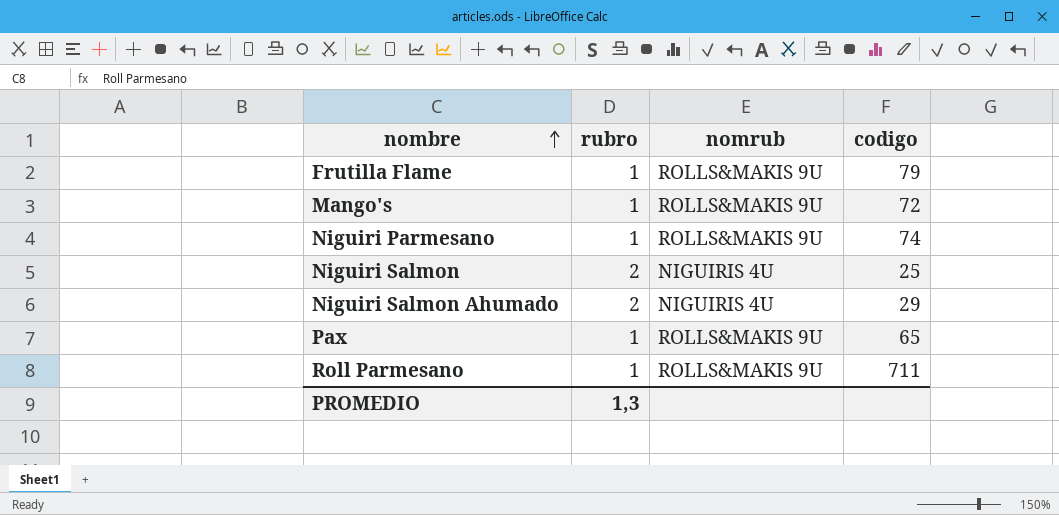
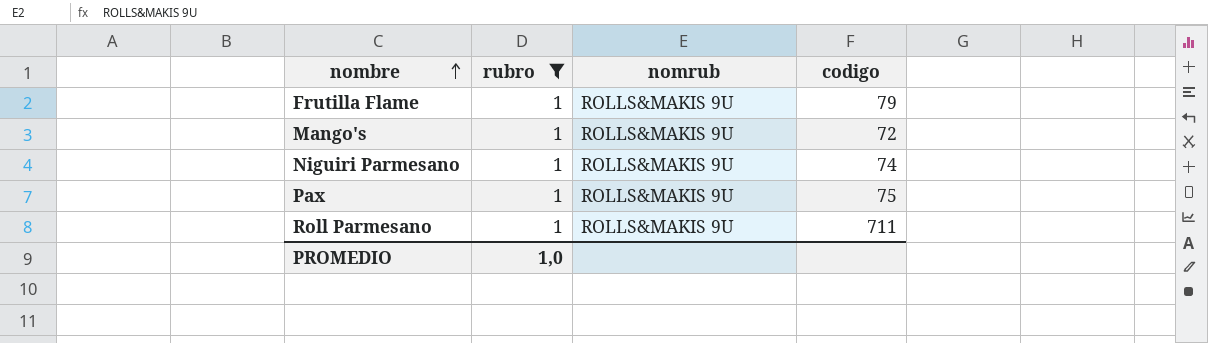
filter: none -> rubro = 1
Pax | codigo: 65 -> 75
PROMEDIO | rubro: 1,3 -> 1,0

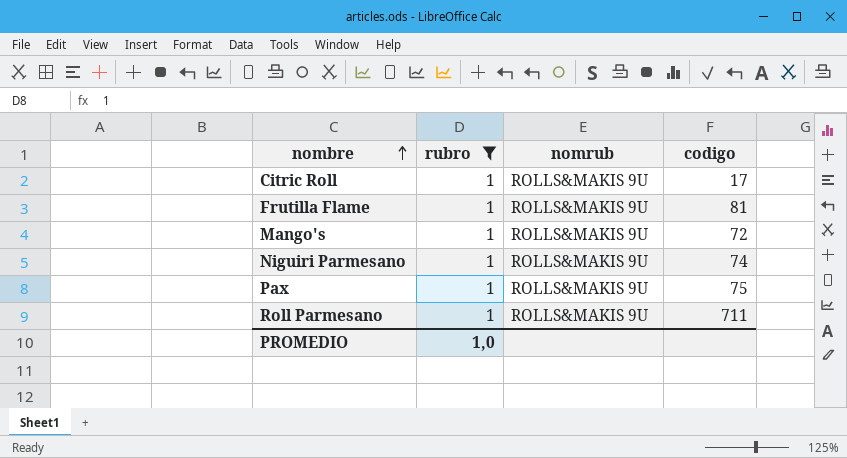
row Citric Roll: none -> 1 | ROLLS&MAKIS 9U | 17
Frutilla Flame | codigo: 79 -> 81

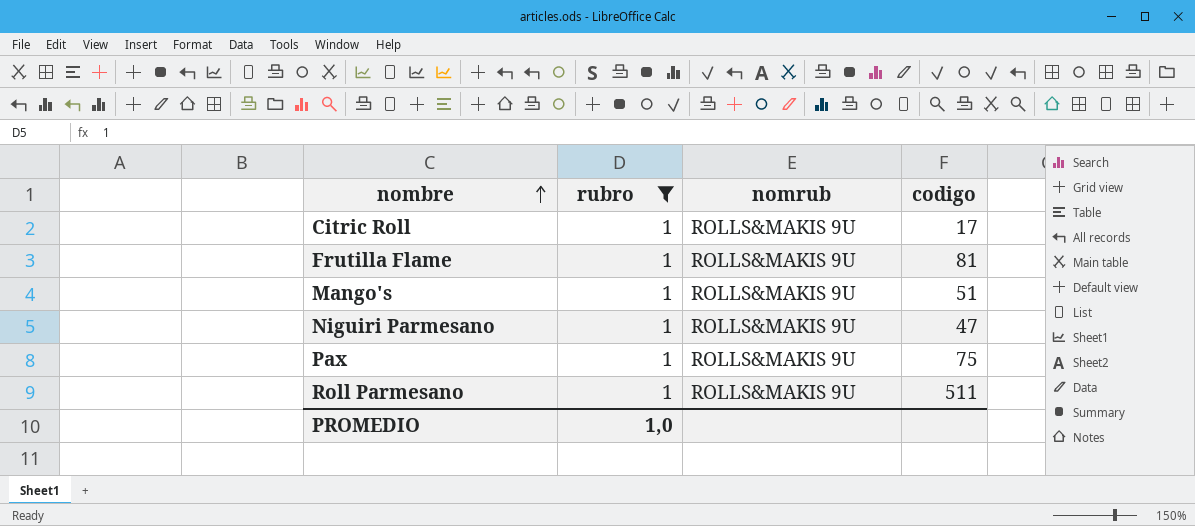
Mango's | codigo: 72 -> 51
Niguiri Parmesano | codigo: 74 -> 47
Roll Parmesano | codigo: 711 -> 511

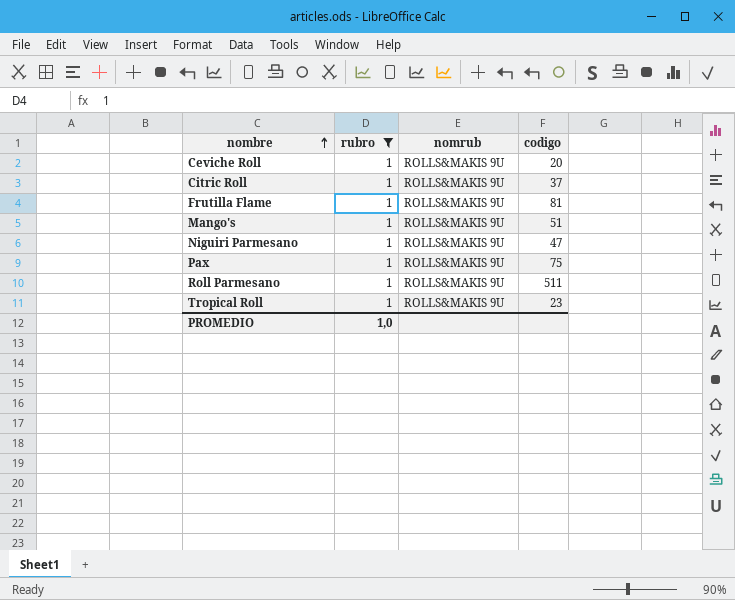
row Ceviche Roll: none -> 1 | ROLLS&MAKIS 9U | 20
Citric Roll | codigo: 17 -> 37
row Tropical Roll: none -> 1 | ROLLS&MAKIS 9U | 23

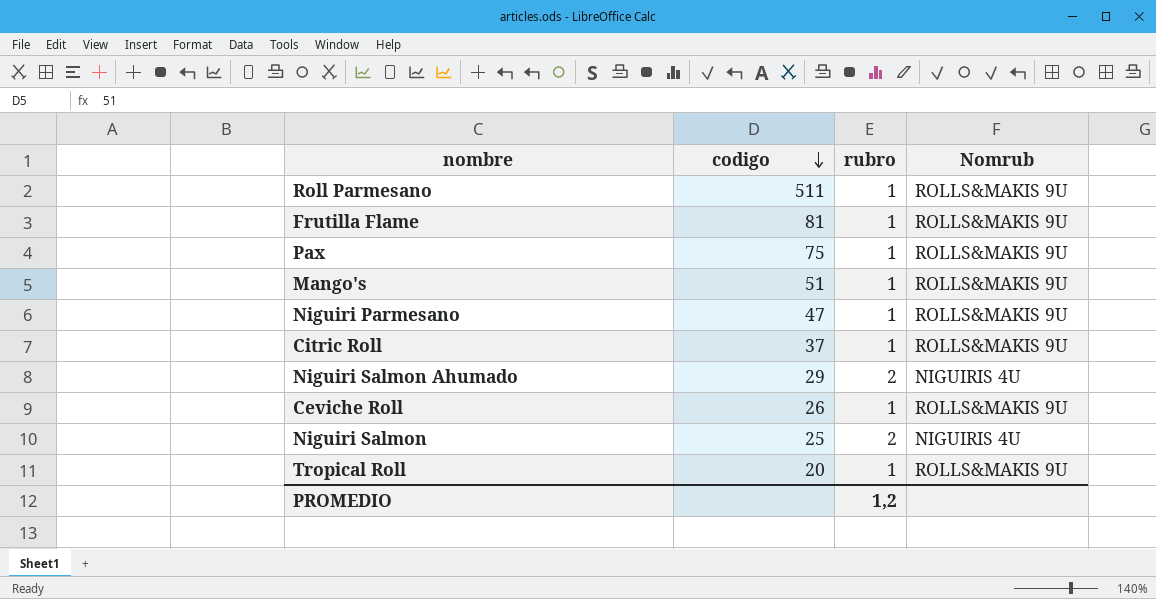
filter: rubro = 1 -> none
row order: nombre ascending -> codigo descending
column codigo | position: 4 -> 2
column name: nomrub -> Nomrub
Ceviche Roll | codigo: 20 -> 26
Tropical Roll | codigo: 23 -> 20
PROMEDIO | rubro: 1,0 -> 1,2

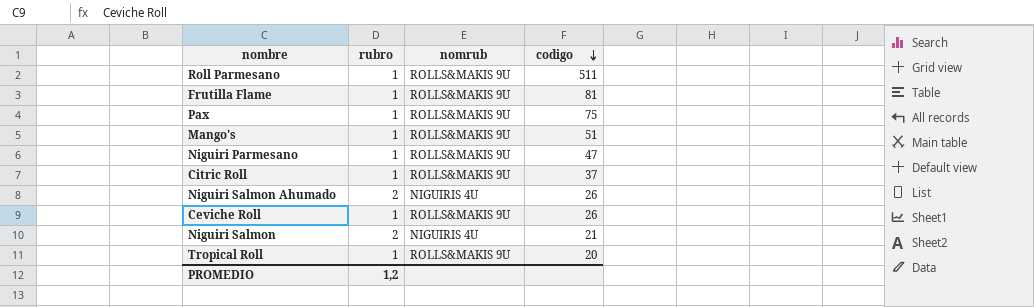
column name: Nomrub -> nomrub
column codigo | position: 2 -> 4
Niguiri Salmon Ahumado | codigo: 29 -> 26
Niguiri Salmon | codigo: 25 -> 21

